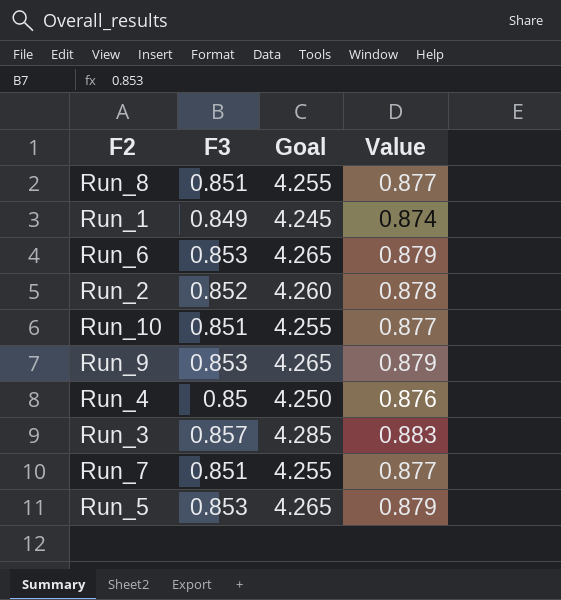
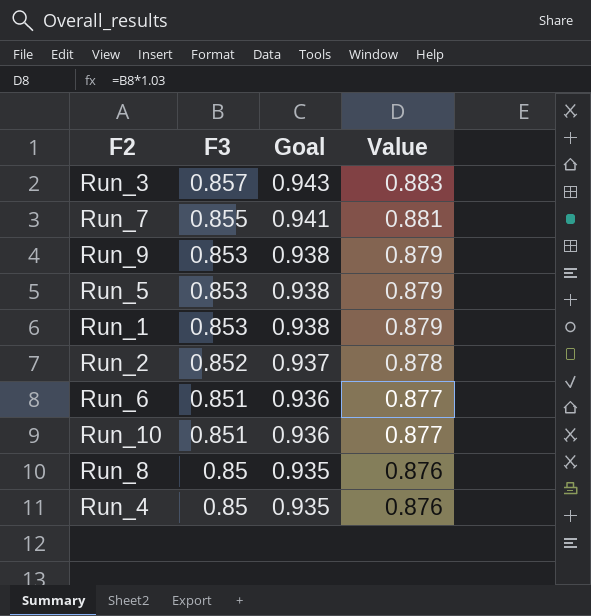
row order: none -> F3 descending
column Goal | formula: [F3] * 5 -> [F3] * 1.1
Run_7 | F3: 0.851 -> 0.855
Run_7 | Value: 0.877 -> 0.881
Run_1 | F3: 0.849 -> 0.853
Run_1 | Value: 0.874 -> 0.879
Run_6 | F3: 0.853 -> 0.851
Run_6 | Value: 0.879 -> 0.877
Run_8 | F3: 0.851 -> 0.85
Run_8 | Value: 0.877 -> 0.876

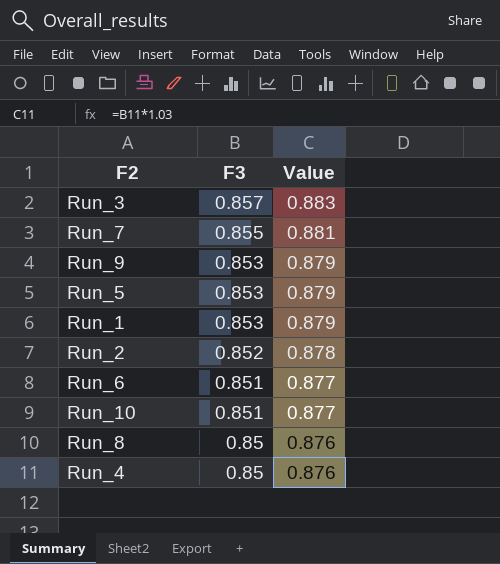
column Goal | formula: [F3] * 1.1 -> none

